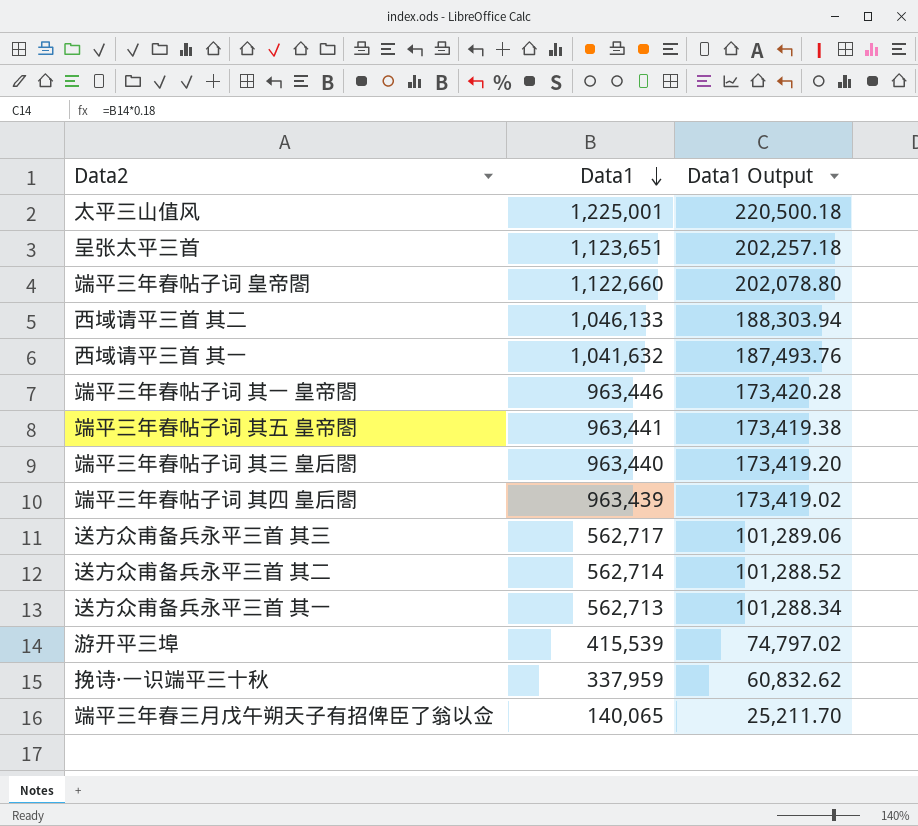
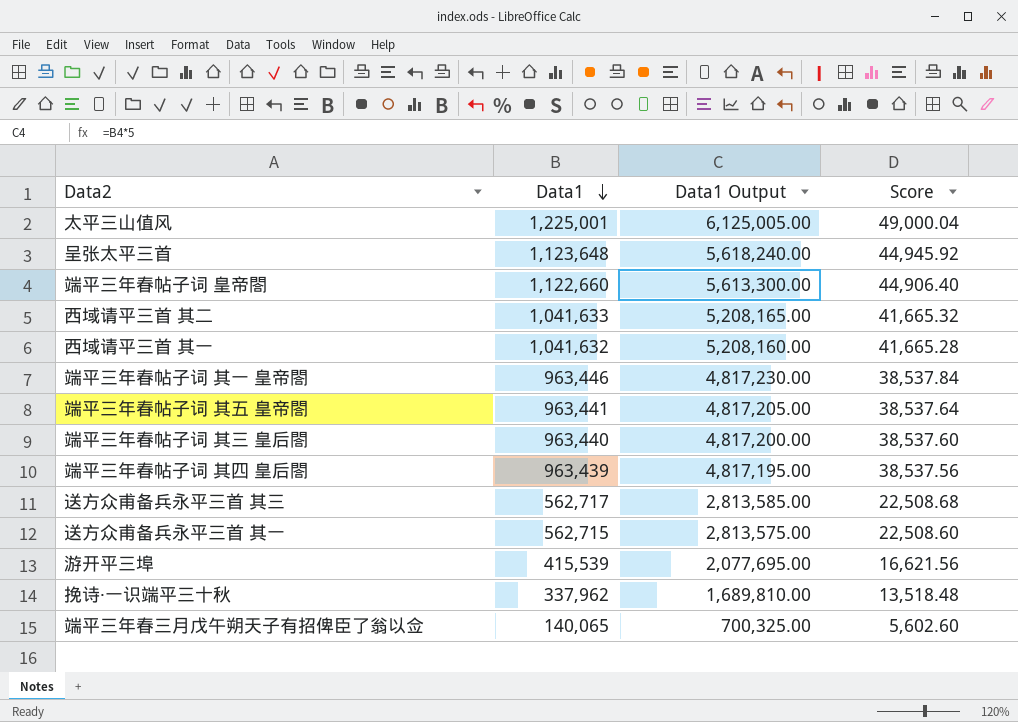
column Data1 Output | formula: [Data1] * 0.18 -> [Data1] * 5
column Score | formula: none -> [Data1] * 0.04
row 送方众甫备兵永平三首 其二: 562,714 | 101,288.52 -> none
呈张太平三首 | Data1: 1,123,651 -> 1,123,648
西域请平三首 其二 | Data1: 1,046,133 -> 1,041,633
送方众甫备兵永平三首 其一 | Data1: 562,713 -> 562,715
挽诗·一识端平三十秋 | Data1: 337,959 -> 337,962

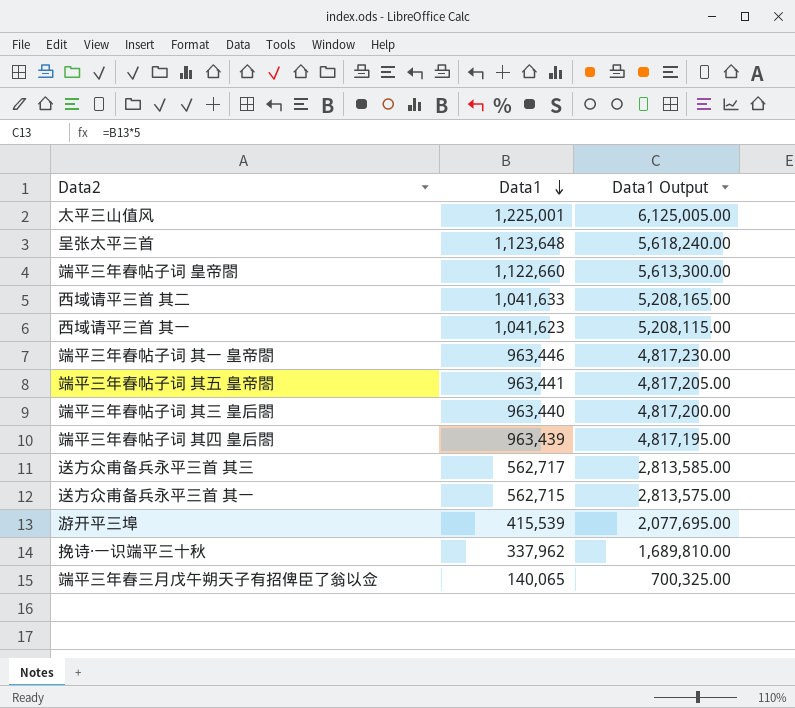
column Score | formula: [Data1] * 0.04 -> none
西域请平三首 其一 | Data1: 1,041,632 -> 1,041,623
西域请平三首 其一 | Data1 Output: 5,208,160.00 -> 5,208,115.00

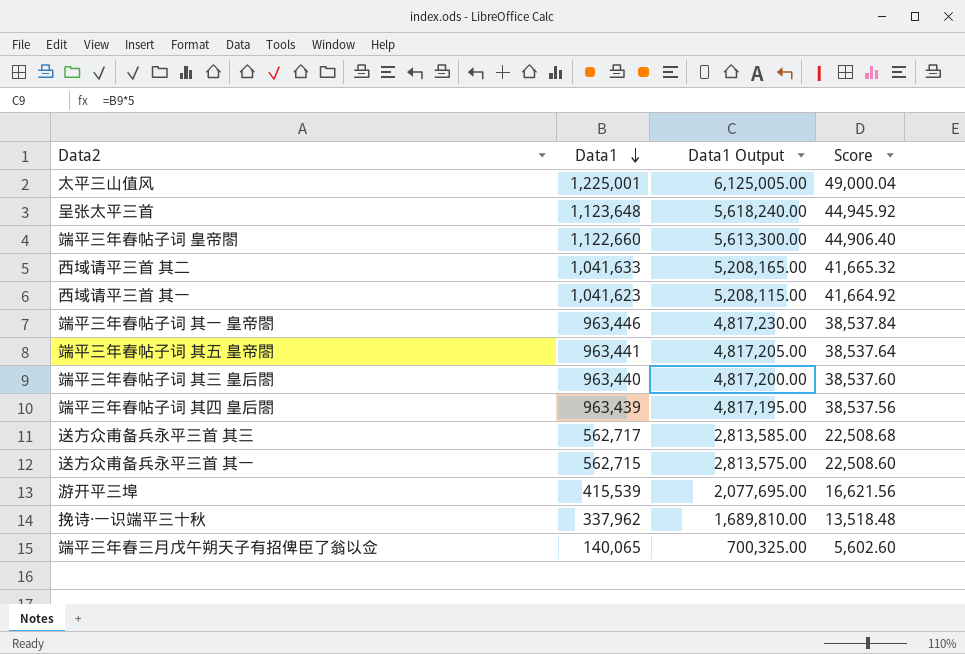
column Score | formula: none -> [Data1] * 0.04

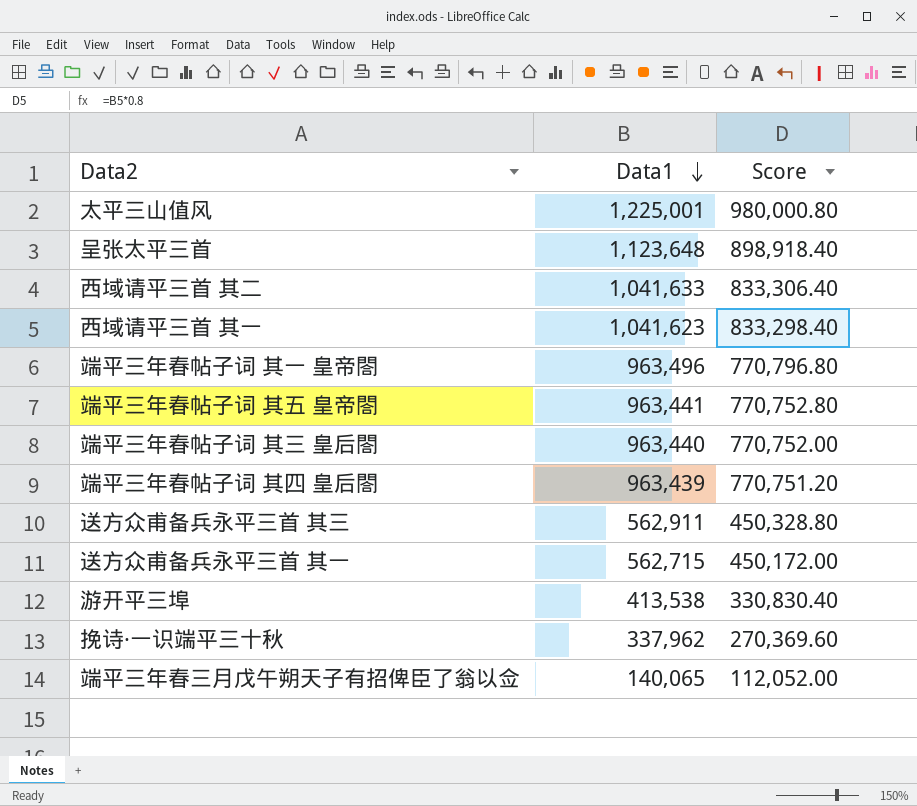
column Data1 Output | formula: [Data1] * 5 -> none
column Score | formula: [Data1] * 0.04 -> [Data1] * 0.8
row 端平三年春帖子词 皇帝閤: 1,122,660 | 5,613,300.00 | 44,906.40 -> none
端平三年春帖子词 其一 皇帝閤 | Data1: 963,446 -> 963,496
送方众甫备兵永平三首 其三 | Data1: 562,717 -> 562,911
游开平三埠 | Data1: 415,539 -> 413,538

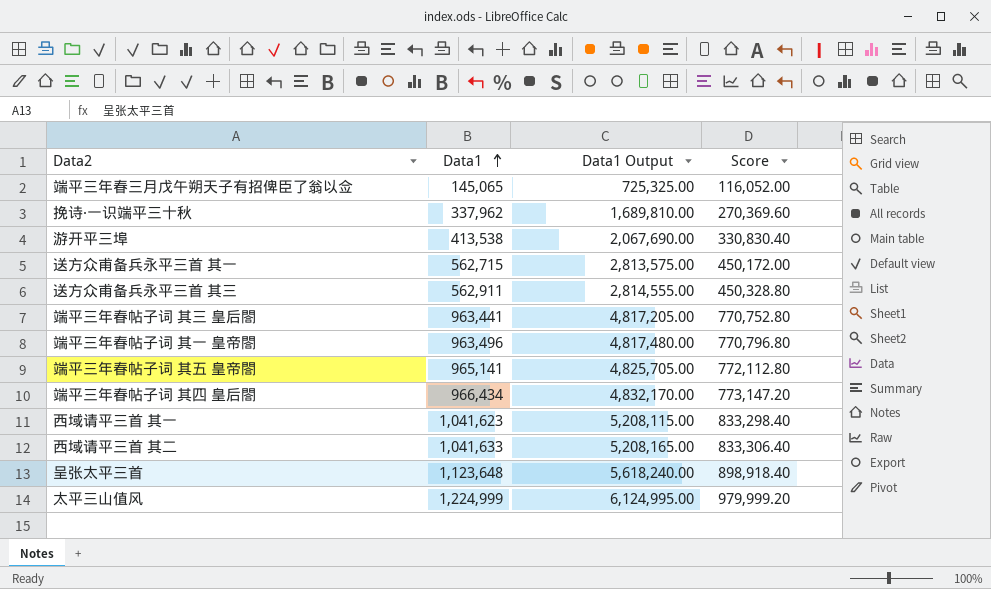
row order: Data1 descending -> Data1 ascending
column Data1 Output | formula: none -> [Data1] * 5
端平三年春三月戊午朔天子有招俾臣了翁以佥 | Data1: 140,065 -> 145,065
端平三年春三月戊午朔天子有招俾臣了翁以佥 | Score: 112,052.00 -> 116,052.00
端平三年春帖子词 其三 皇后閤 | Data1: 963,440 -> 963,441
端平三年春帖子词 其三 皇后閤 | Score: 770,752.00 -> 770,752.80
端平三年春帖子词 其五 皇帝閤 | Data1: 963,441 -> 965,141
端平三年春帖子词 其五 皇帝閤 | Score: 770,752.80 -> 772,112.80
端平三年春帖子词 其四 皇后閤 | Data1: 963,439 -> 966,434
端平三年春帖子词 其四 皇后閤 | Score: 770,751.20 -> 773,147.20
太平三山值风 | Data1: 1,225,001 -> 1,224,999
太平三山值风 | Score: 980,000.80 -> 979,999.20

